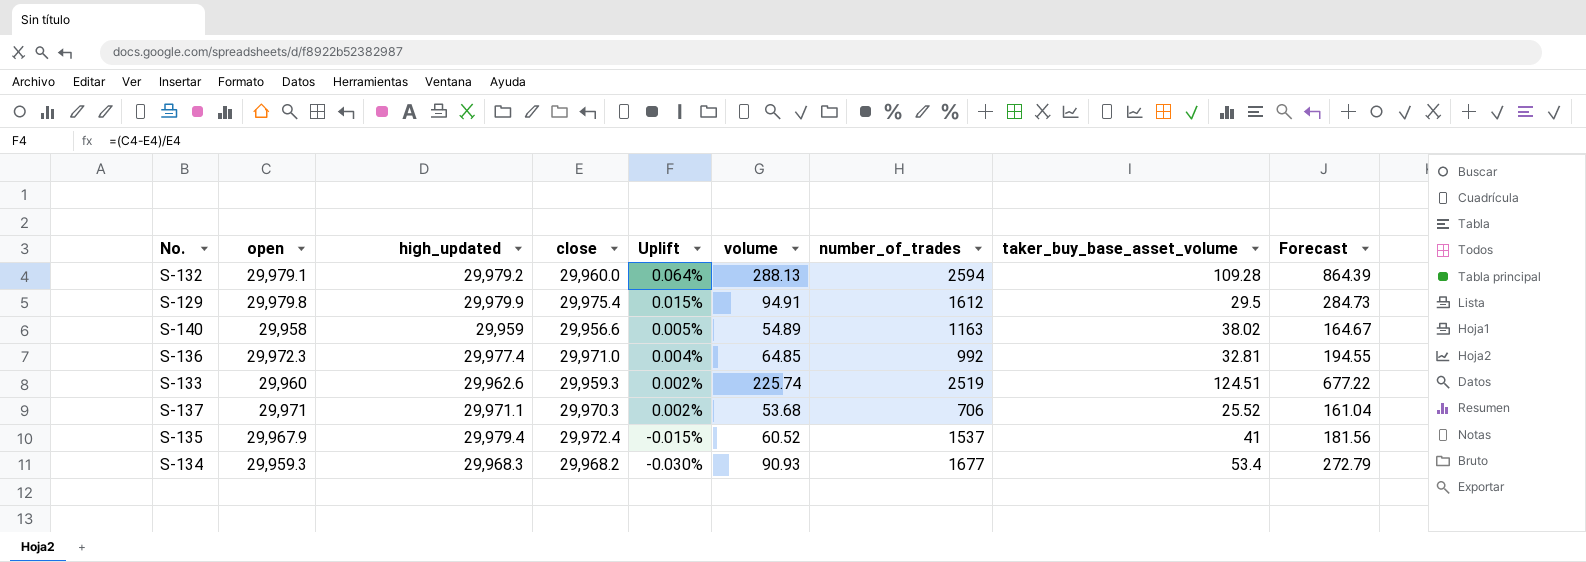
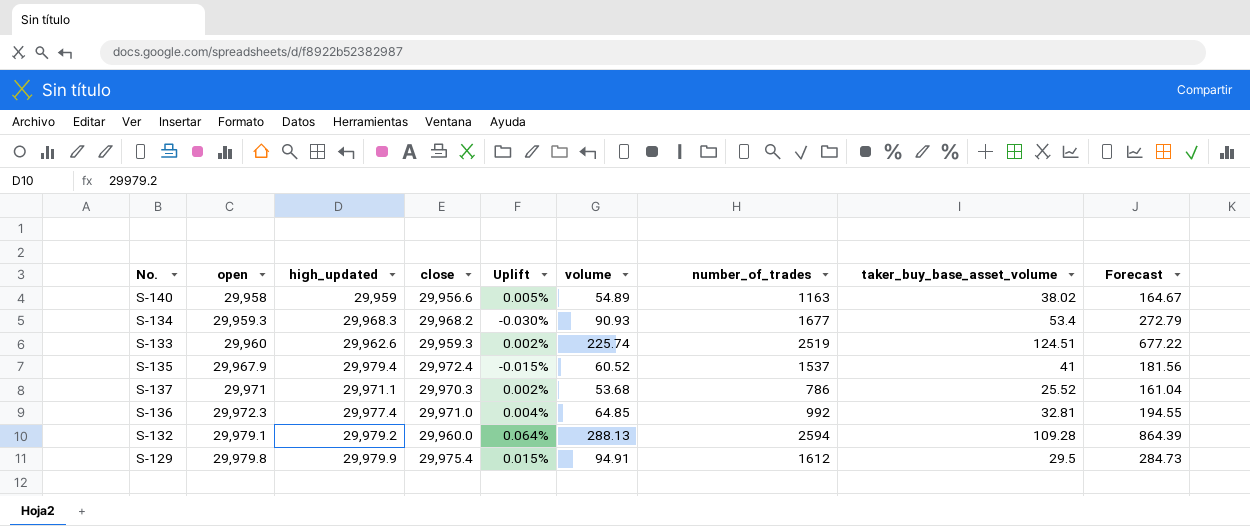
row order: Uplift descending -> open ascending
S-137 | number_of_trades: 706 -> 786

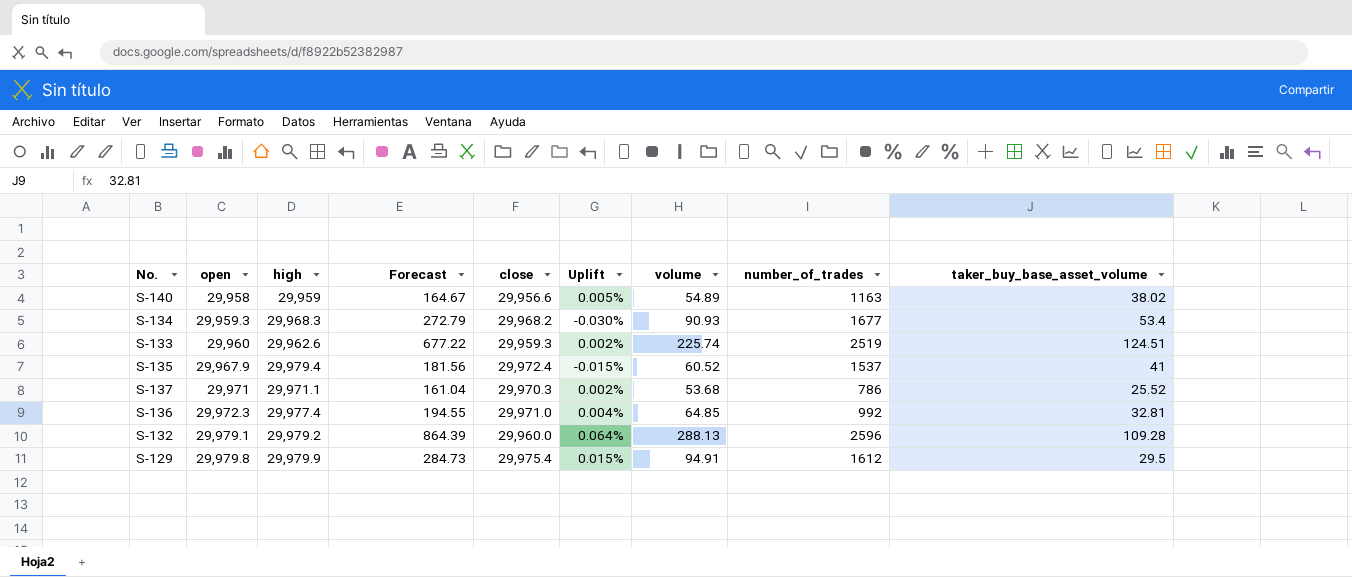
column name: high_updated -> high
column Forecast | position: 9 -> 4
S-132 | number_of_trades: 2594 -> 2596

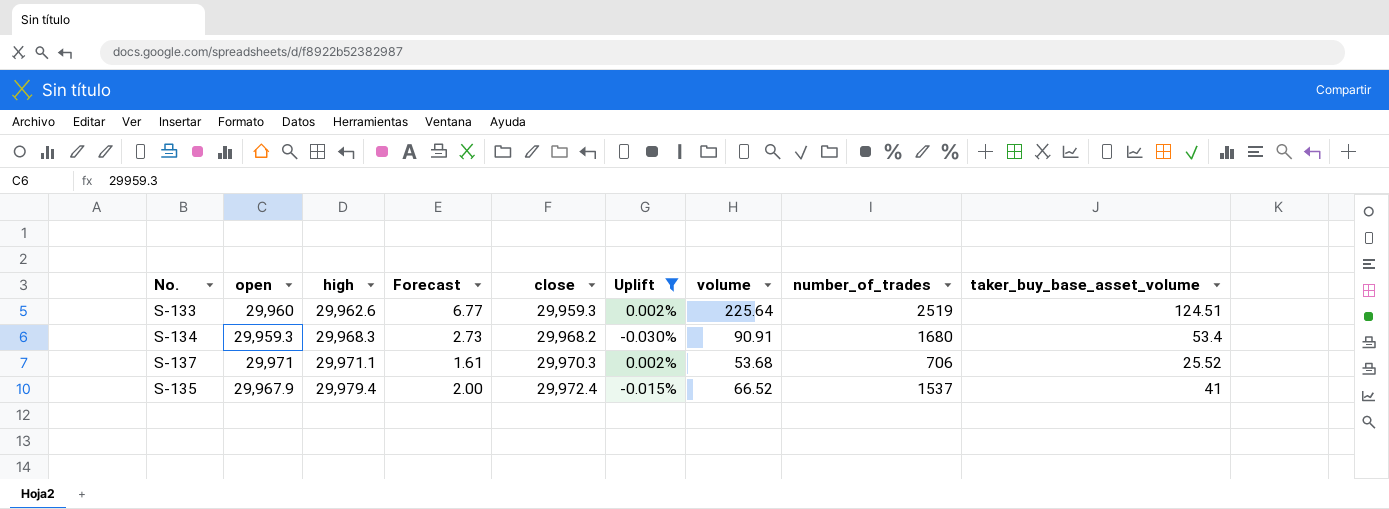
filter: none -> Uplift <= 0.002%
row order: open ascending -> high ascending
column Forecast | formula: [volume] * 3 -> [volume] * 0.03
S-133 | volume: 225.74 -> 225.64
S-134 | volume: 90.93 -> 90.91
S-134 | number_of_trades: 1677 -> 1680
S-137 | number_of_trades: 786 -> 706
S-135 | volume: 60.52 -> 66.52

